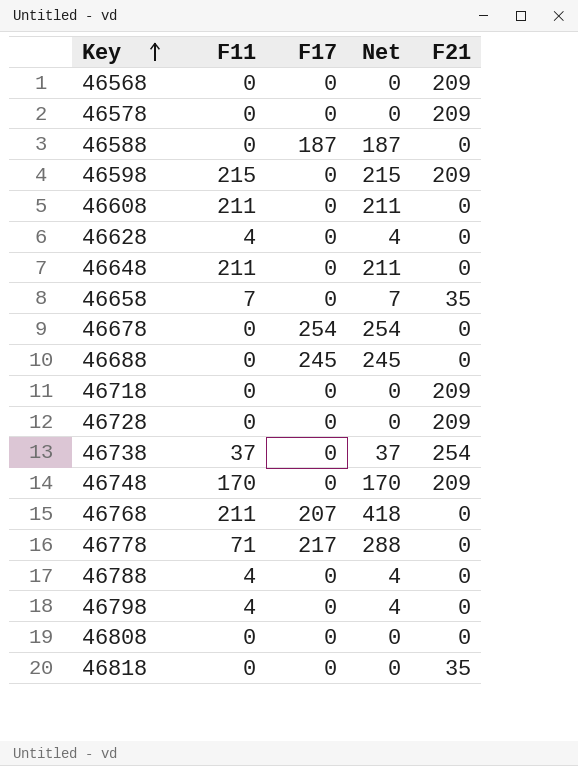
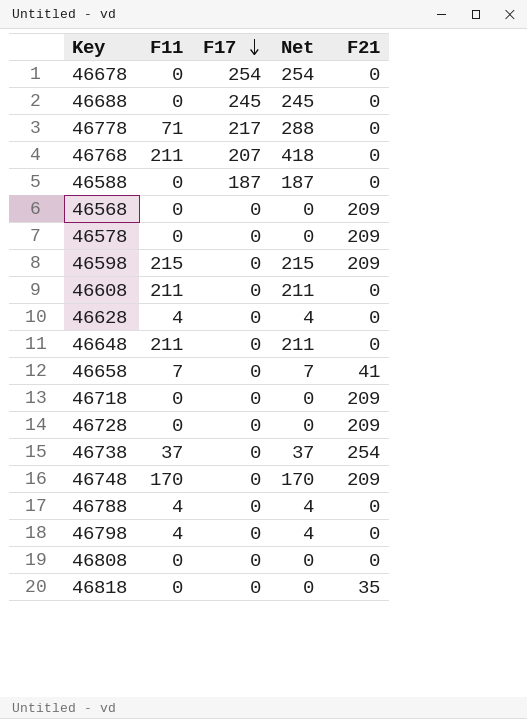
row order: Key ascending -> F17 descending
46658 | F21: 35 -> 41

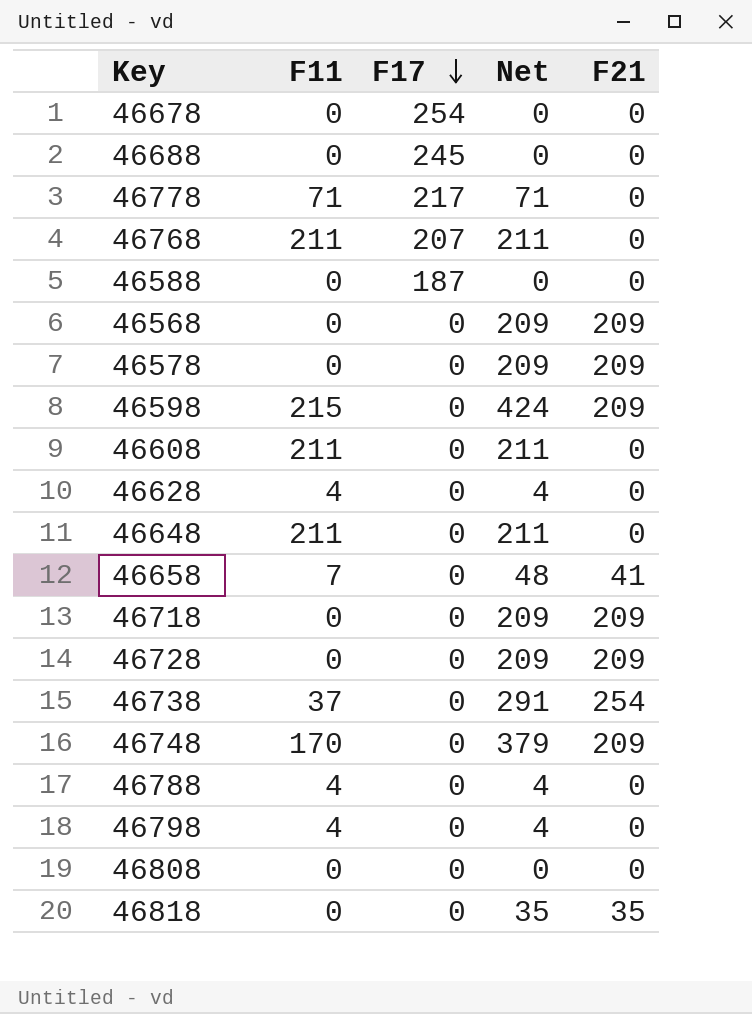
column Net | formula: [F11] + [F17] -> [F11] + [F21]

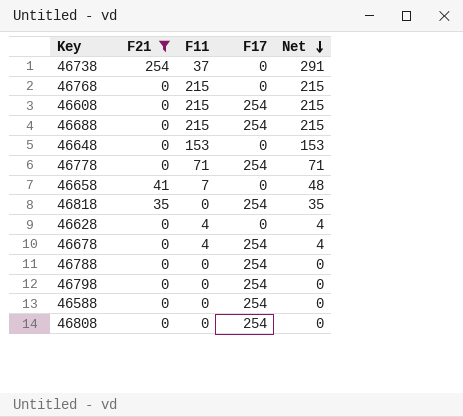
filter: none -> F21 != 209
row order: F17 descending -> Net descending
column F21 | position: 5 -> 2
46768 | F11: 211 -> 215
46768 | F17: 207 -> 0
46768 | Net: 211 -> 215
46608 | F11: 211 -> 215
46608 | F17: 0 -> 254
46608 | Net: 211 -> 215
46688 | F11: 0 -> 215
46688 | F17: 245 -> 254
46688 | Net: 0 -> 215
46648 | F11: 211 -> 153
46648 | Net: 211 -> 153
46778 | F17: 217 -> 254
46818 | F17: 0 -> 254
46678 | F11: 0 -> 4
46678 | Net: 0 -> 4
46788 | F11: 4 -> 0
46788 | F17: 0 -> 254
46788 | Net: 4 -> 0
46798 | F11: 4 -> 0
46798 | F17: 0 -> 254
46798 | Net: 4 -> 0
46588 | F17: 187 -> 254
46808 | F17: 0 -> 254

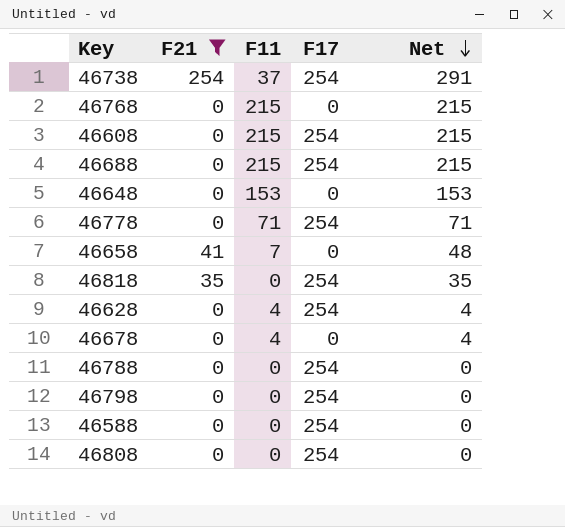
46738 | F17: 0 -> 254
46628 | F17: 0 -> 254
46678 | F17: 254 -> 0

